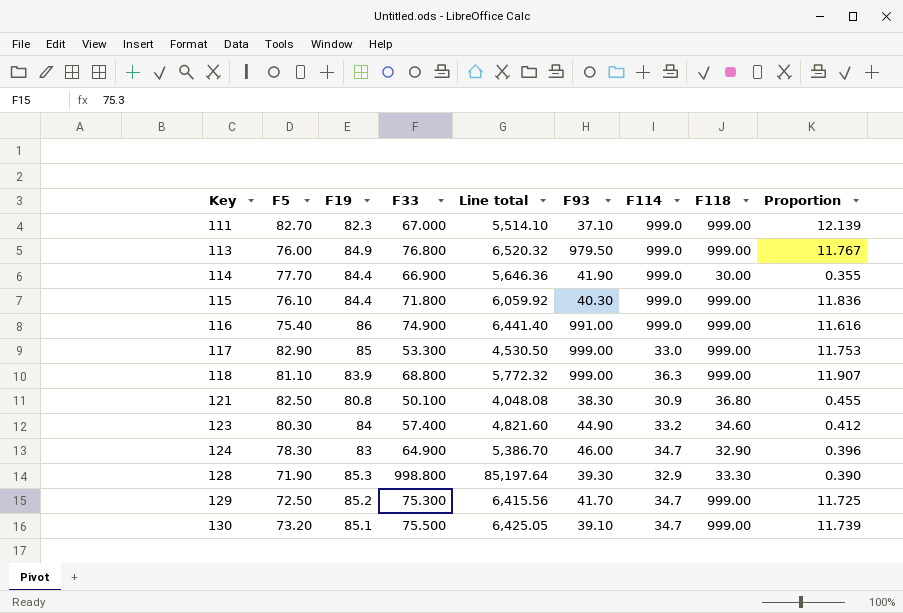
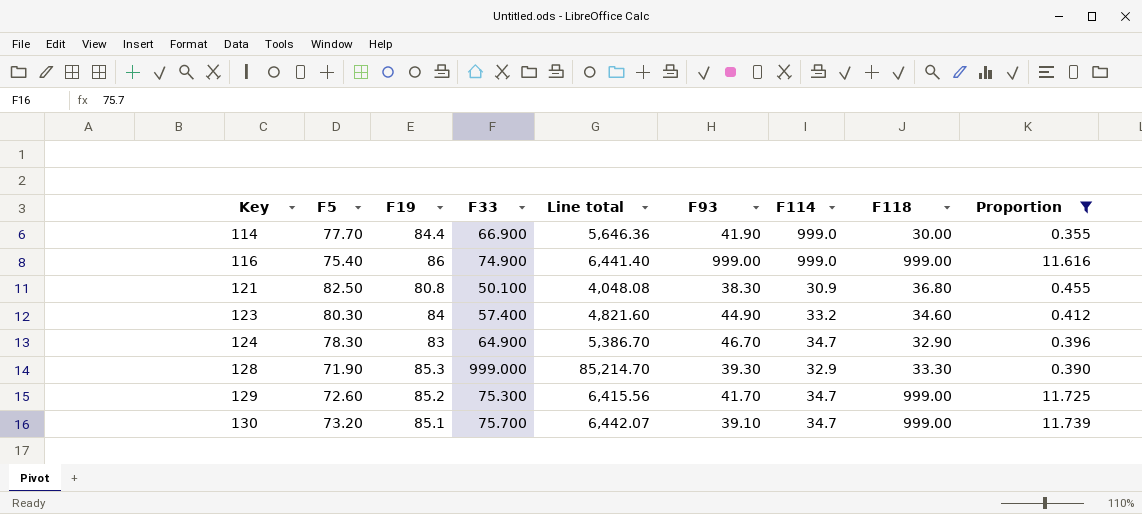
filter: none -> Proportion <= 11.739
116 | F93: 991.00 -> 999.00
124 | F93: 46.00 -> 46.70
128 | F33: 998.800 -> 999.000
128 | Line total: 85,197.64 -> 85,214.70
129 | F5: 72.50 -> 72.60
130 | F33: 75.500 -> 75.700
130 | Line total: 6,425.05 -> 6,442.07

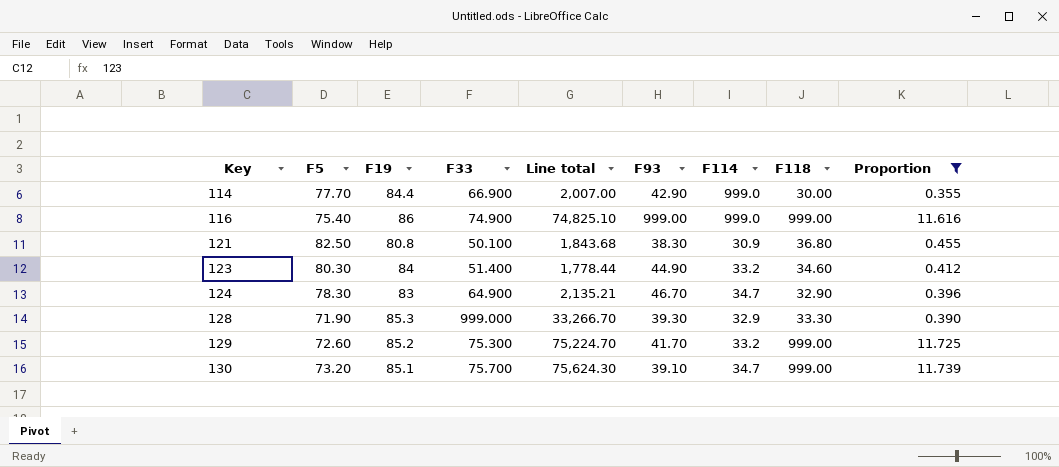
column Line total | formula: [F19] * [F33] -> [F33] * [F118]
114 | F93: 41.90 -> 42.90
123 | F33: 57.400 -> 51.400
129 | F114: 34.7 -> 33.2

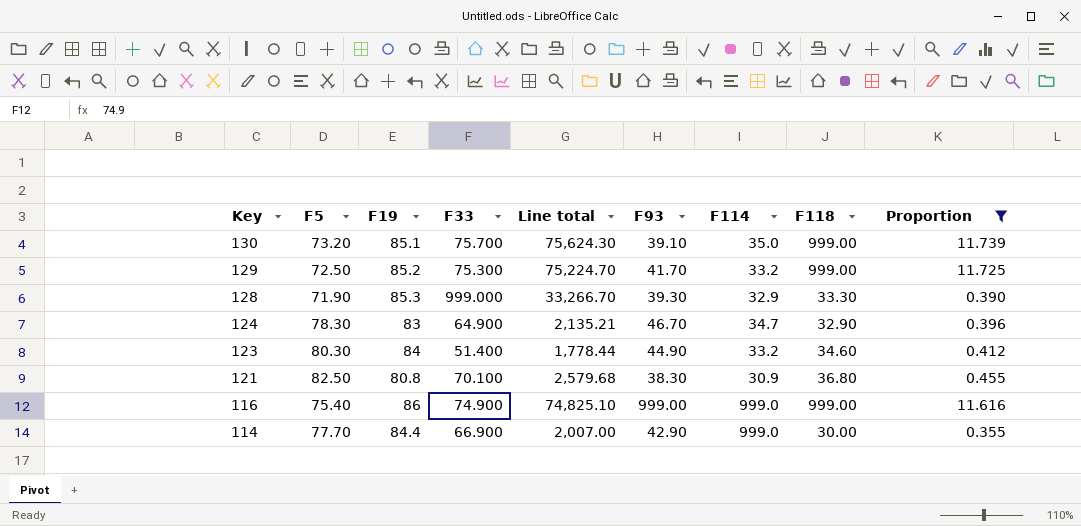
row order: Key ascending -> Key descending
130 | F114: 34.7 -> 35.0
129 | F5: 72.60 -> 72.50
121 | F33: 50.100 -> 70.100
121 | Line total: 1,843.68 -> 2,579.68

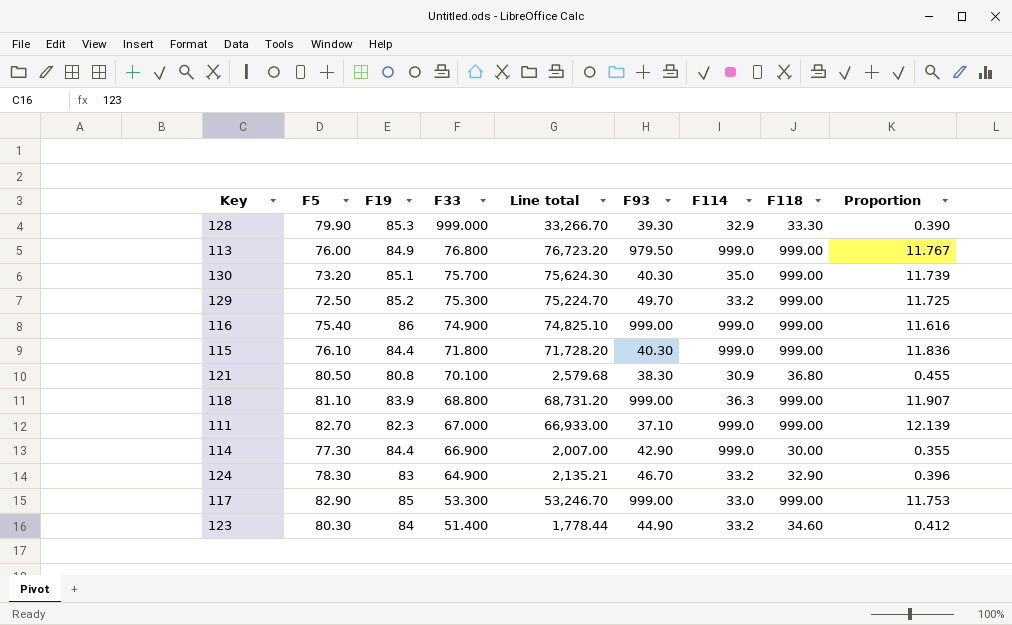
filter: Proportion <= 11.739 -> none
row order: Key descending -> F33 descending
128 | F5: 71.90 -> 79.90
130 | F93: 39.10 -> 40.30
129 | F93: 41.70 -> 49.70
121 | F5: 82.50 -> 80.50
114 | F5: 77.70 -> 77.30
124 | F114: 34.7 -> 33.2

